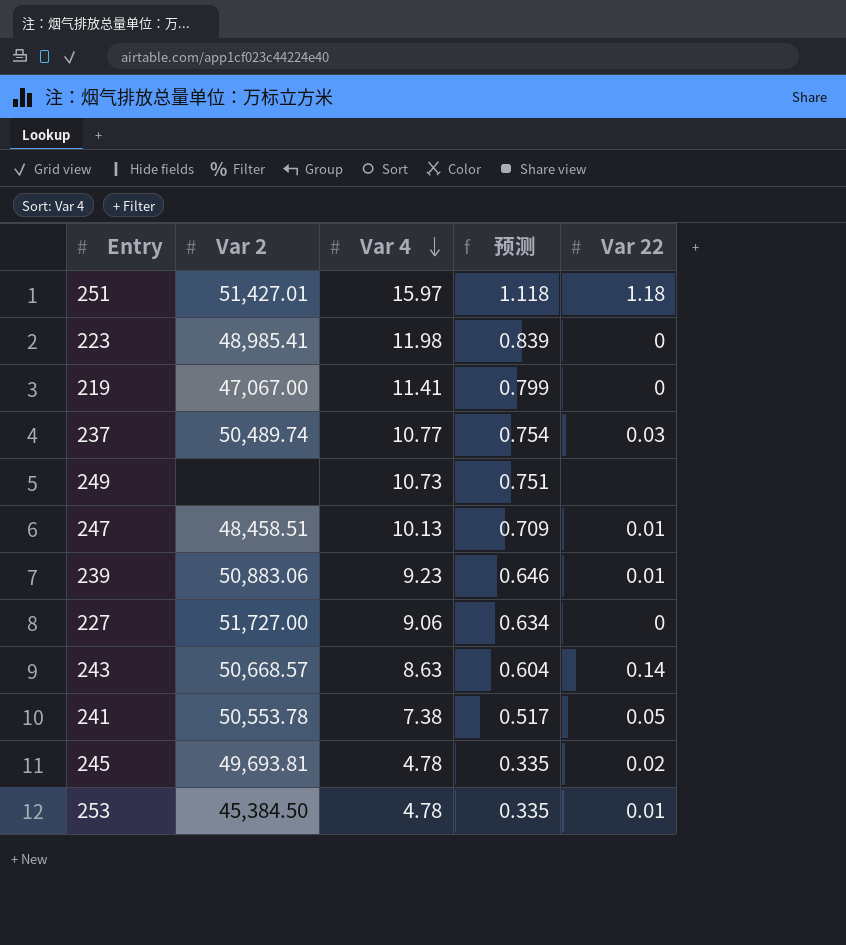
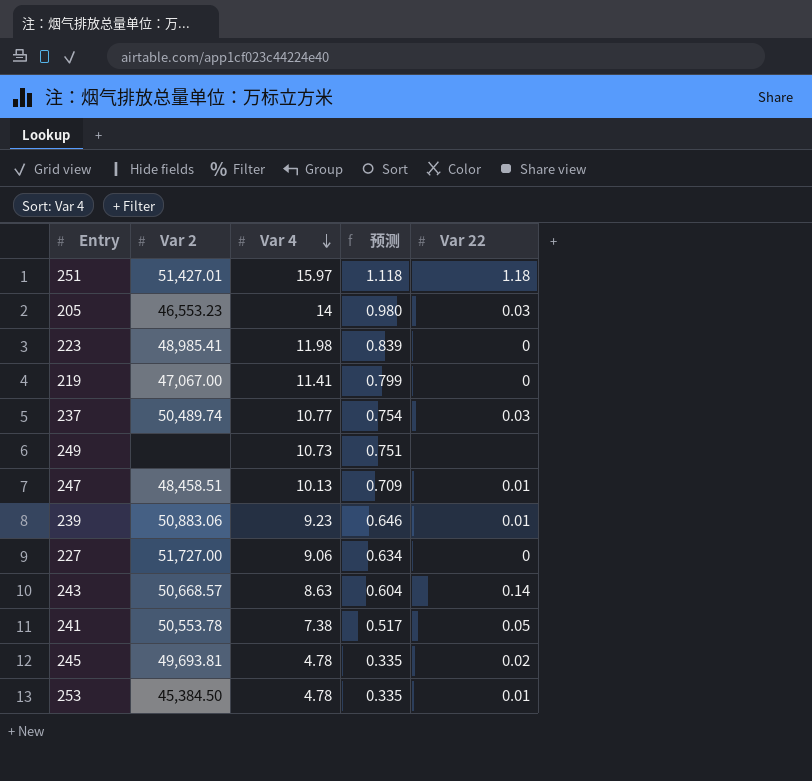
row 205: none -> 46,553.23 | 14 | 0.980 | 0.03

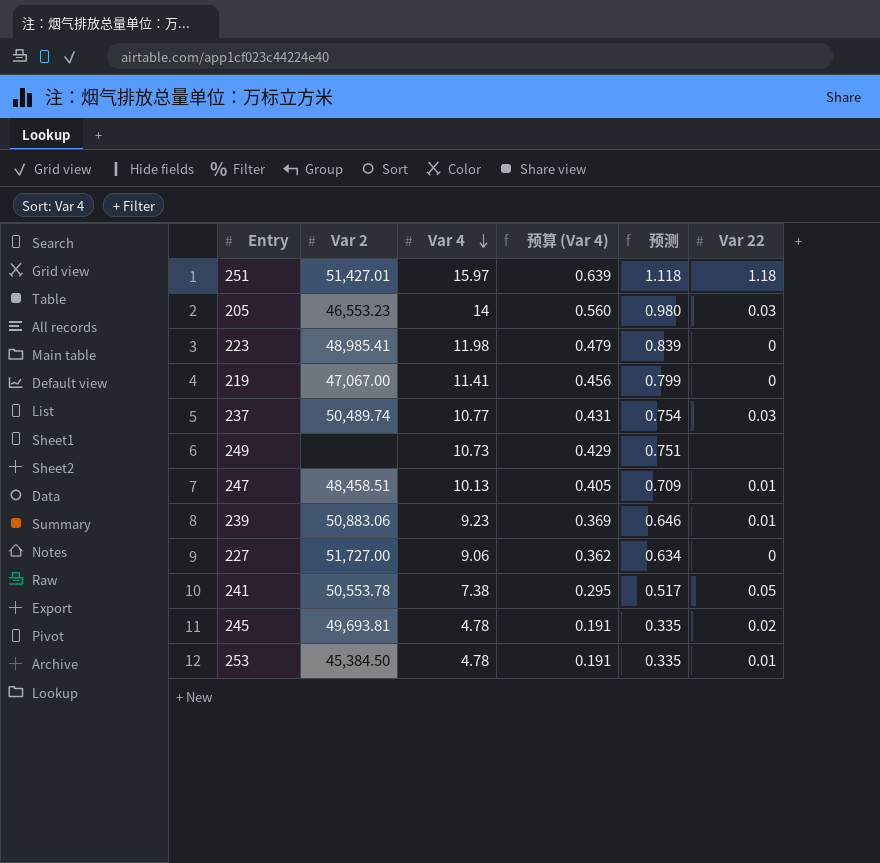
column 预算 (Var 4) | formula: none -> [Var 4] * 0.04
row 243: 50,668.57 | 8.63 | 0.604 | 0.14 -> none

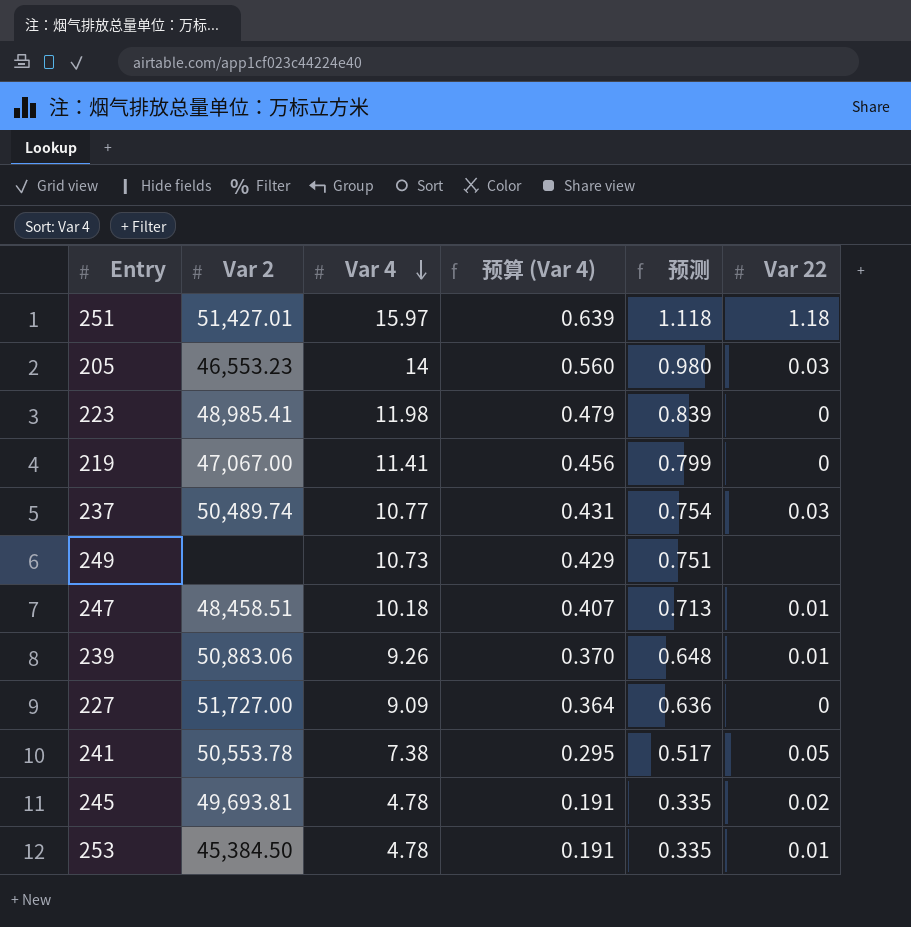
247 | Var 4: 10.13 -> 10.18
247 | 预算 (Var 4): 0.405 -> 0.407
247 | 预测: 0.709 -> 0.713
239 | Var 4: 9.23 -> 9.26
239 | 预算 (Var 4): 0.369 -> 0.370
239 | 预测: 0.646 -> 0.648
227 | Var 4: 9.06 -> 9.09
227 | 预算 (Var 4): 0.362 -> 0.364
227 | 预测: 0.634 -> 0.636

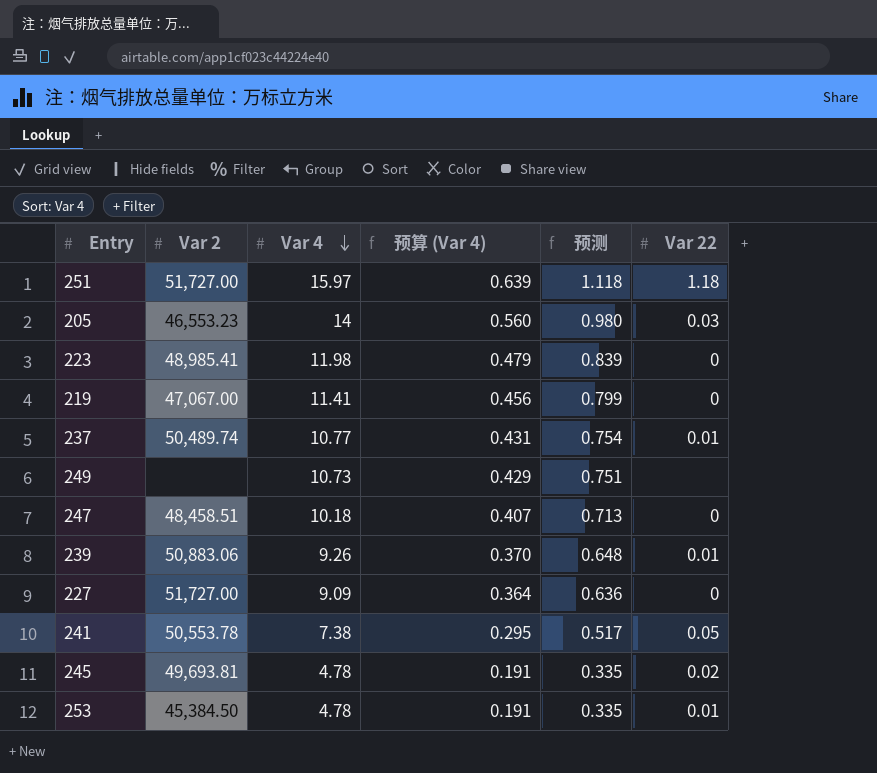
251 | Var 2: 51,427.01 -> 51,727.00
237 | Var 22: 0.03 -> 0.01
247 | Var 22: 0.01 -> 0

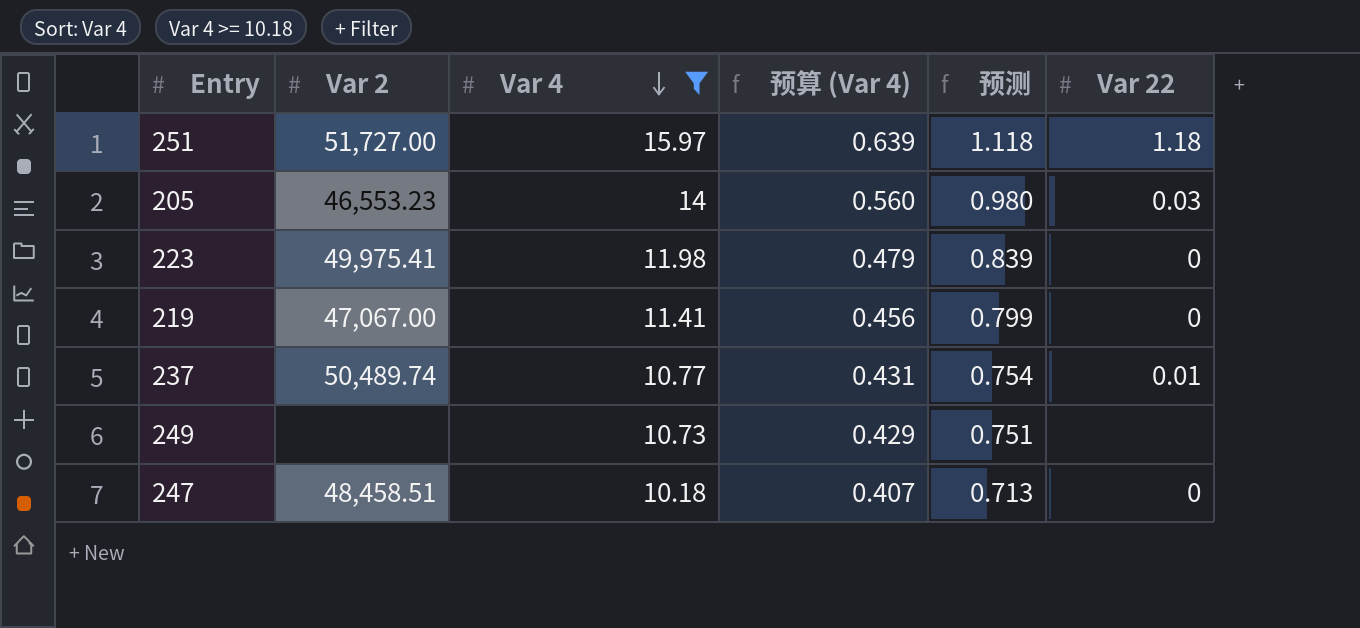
filter: none -> Var 4 >= 10.18
223 | Var 2: 48,985.41 -> 49,975.41

